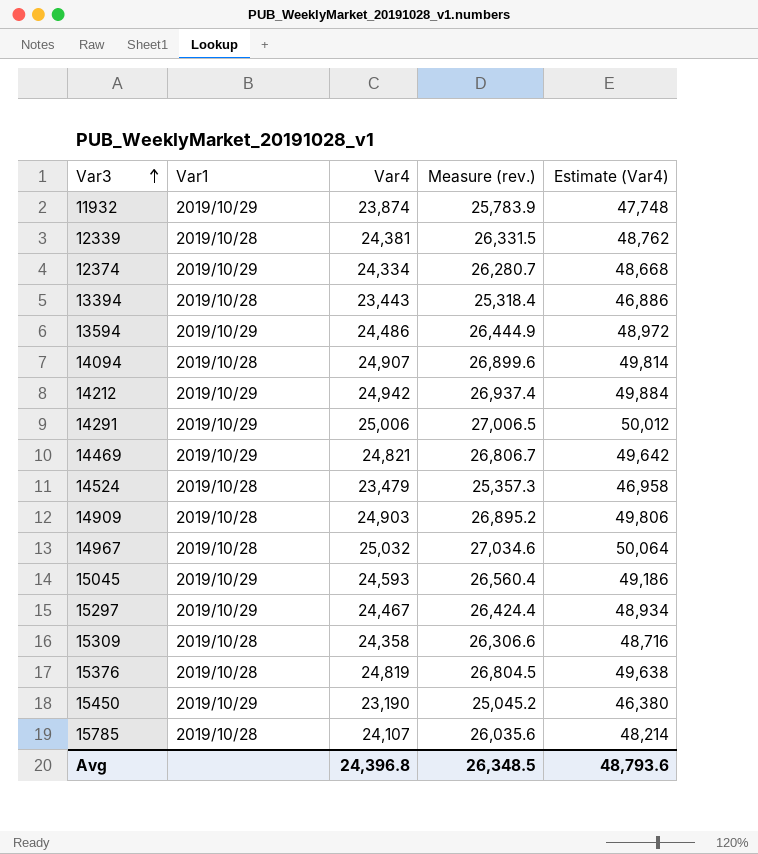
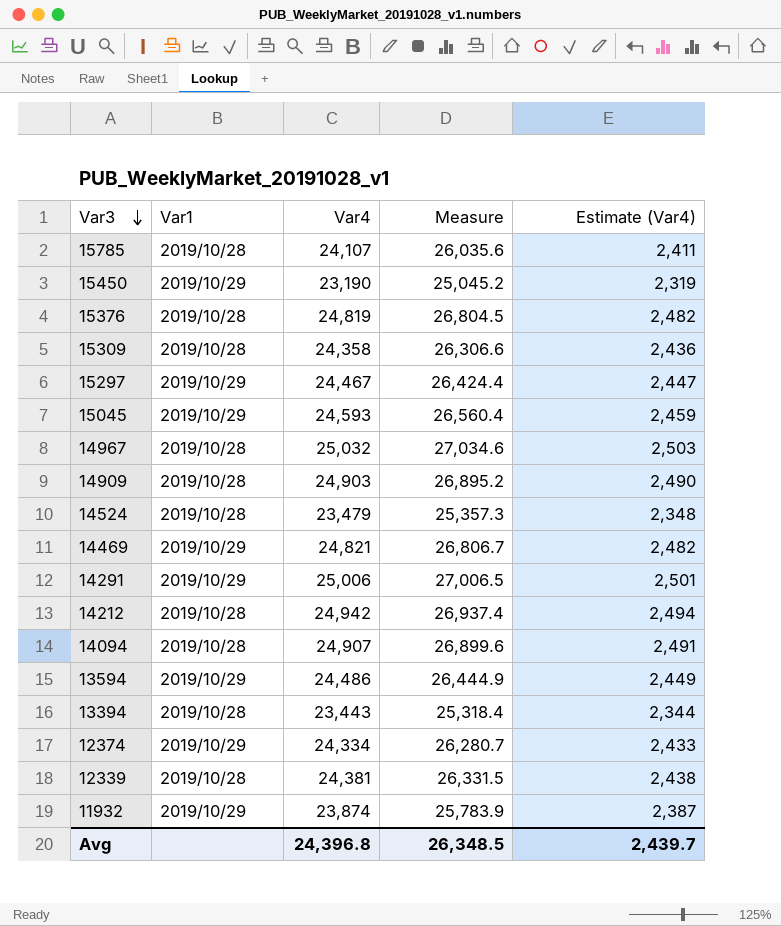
row order: Var3 ascending -> Var3 descending
column name: Measure (rev.) -> Measure
column Estimate (Var4) | formula: [Var4] * 2 -> [Var4] * 0.1
14212 | Var1: 2019/10/29 -> 2019/10/28
Avg | Estimate (Var4): 48,793.6 -> 2,439.7

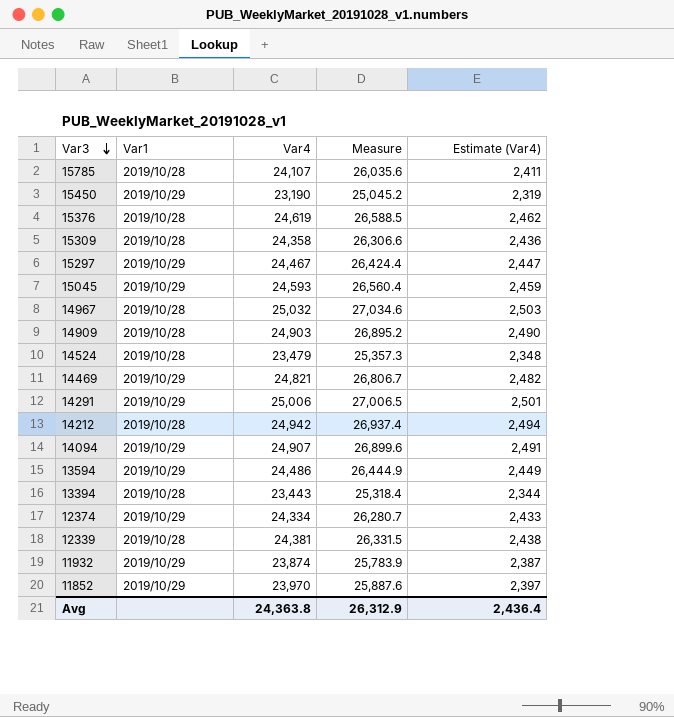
15376 | Var4: 24,819 -> 24,619
15376 | Measure: 26,804.5 -> 26,588.5
15376 | Estimate (Var4): 2,482 -> 2,462
14094 | Var1: 2019/10/28 -> 2019/10/29
row 11852: none -> 2019/10/29 | 23,970 | 25,887.6 | 2,397
Avg | Var4: 24,396.8 -> 24,363.8
Avg | Measure: 26,348.5 -> 26,312.9
Avg | Estimate (Var4): 2,439.7 -> 2,436.4

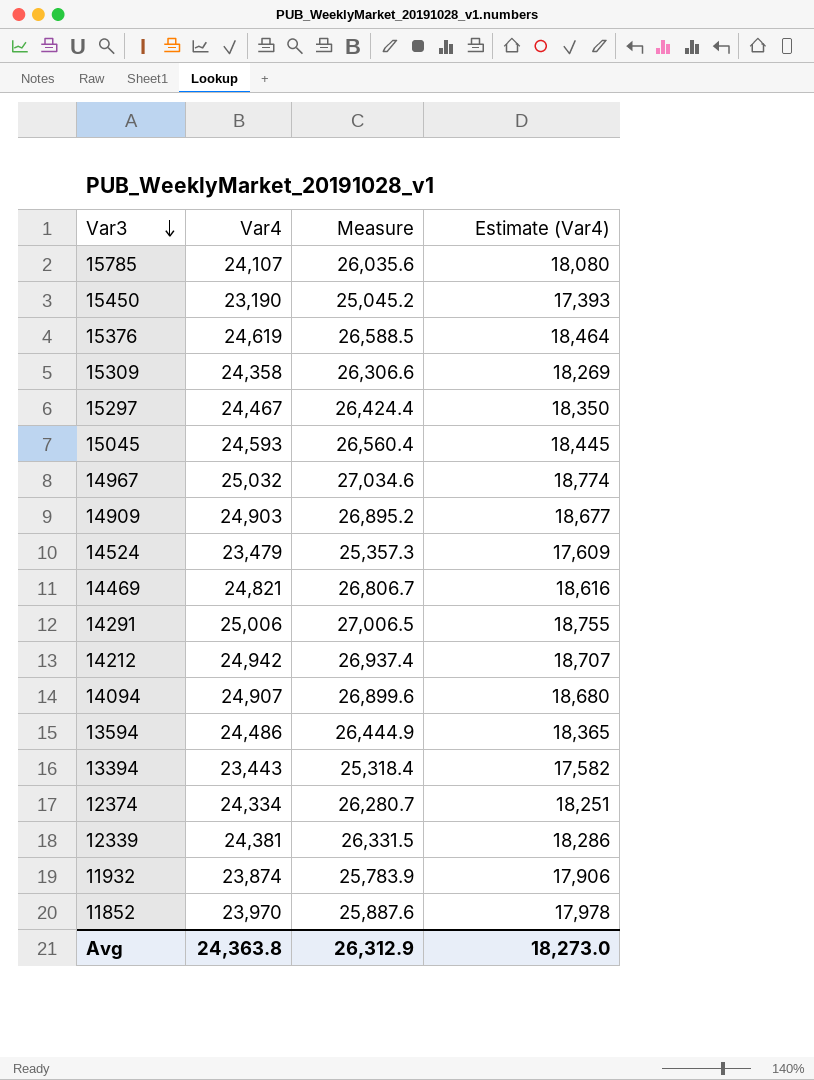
column Var1 | position: 2 -> none
column Estimate (Var4) | formula: [Var4] * 0.1 -> [Var4] * 0.75
Avg | Estimate (Var4): 2,436.4 -> 18,273.0

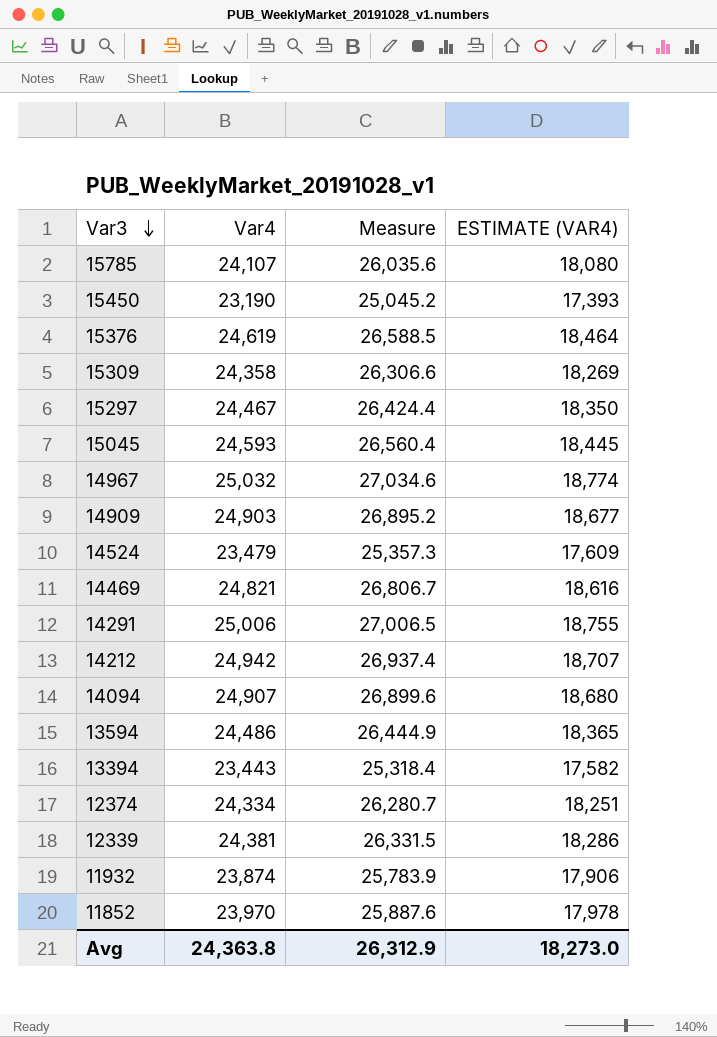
column name: Estimate (Var4) -> ESTIMATE (VAR4)

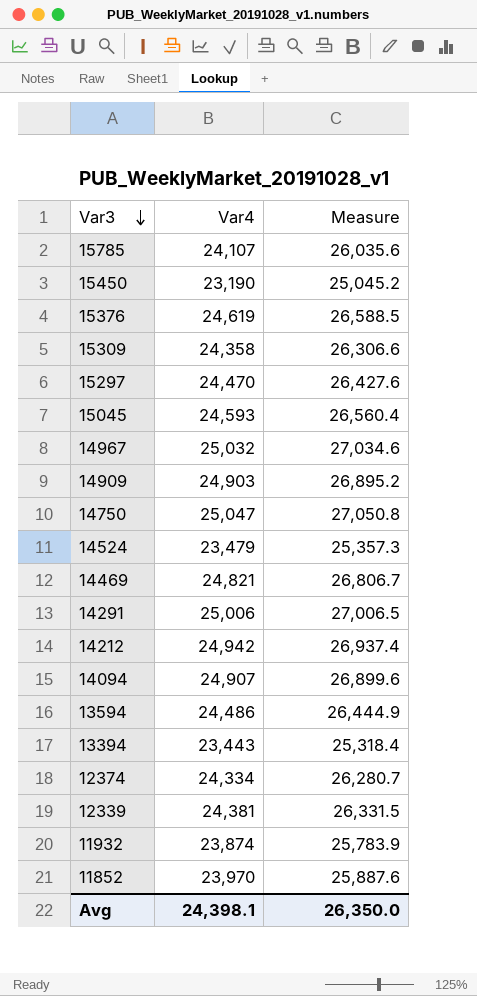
column ESTIMATE (VAR4) | formula: [Var4] * 0.75 -> none
15297 | Var4: 24,467 -> 24,470
15297 | Measure: 26,424.4 -> 26,427.6
row 14750: none -> 25,047 | 27,050.8
Avg | Var4: 24,363.8 -> 24,398.1
Avg | Measure: 26,312.9 -> 26,350.0

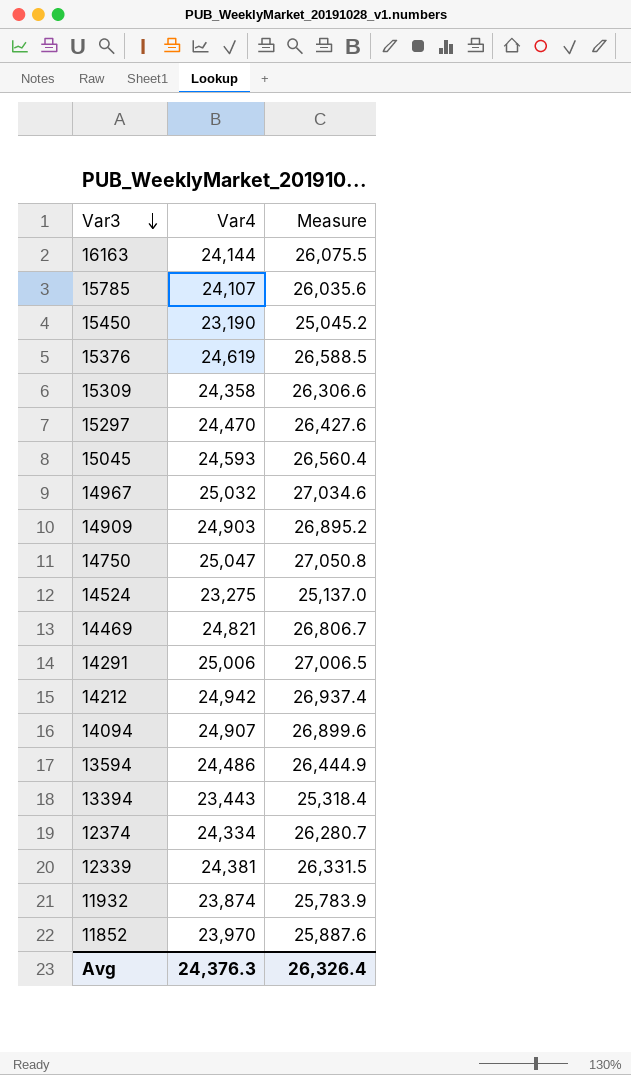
row 16163: none -> 24,144 | 26,075.5
14524 | Var4: 23,479 -> 23,275
14524 | Measure: 25,357.3 -> 25,137.0
Avg | Var4: 24,398.1 -> 24,376.3
Avg | Measure: 26,350.0 -> 26,326.4

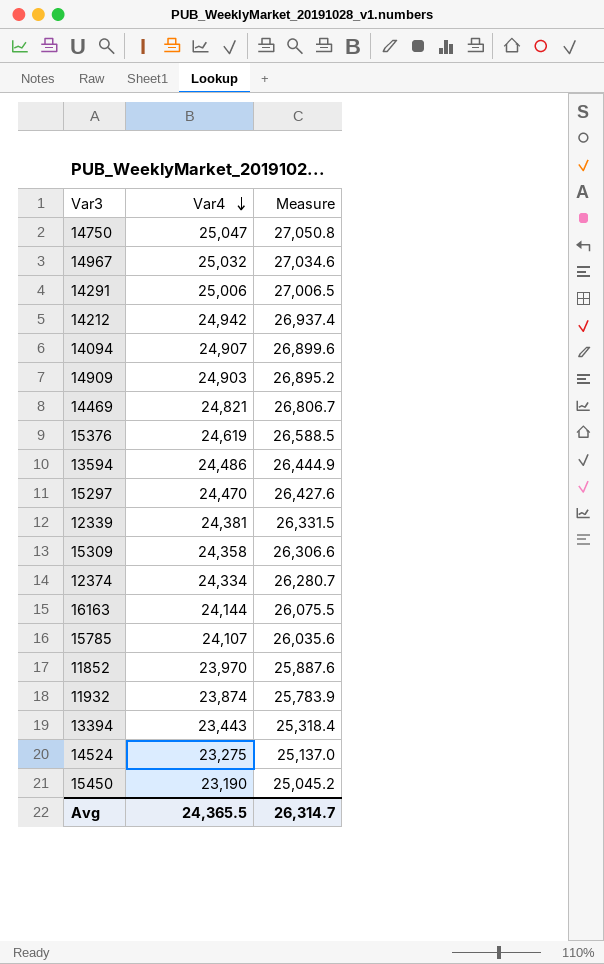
row order: Var3 descending -> Var4 descending
row 15045: 24,593 | 26,560.4 -> none
Avg | Var4: 24,376.3 -> 24,365.5
Avg | Measure: 26,326.4 -> 26,314.7

